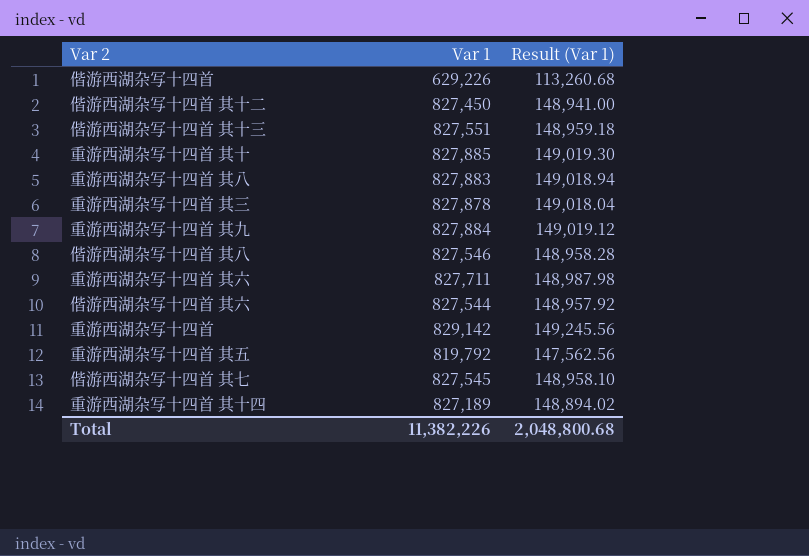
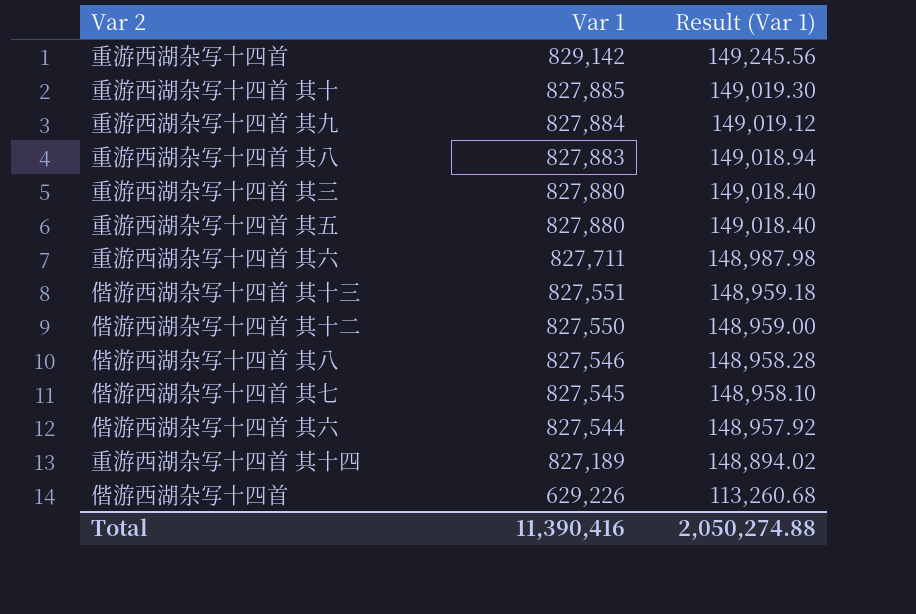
row order: none -> Var 1 descending
重游西湖杂写十四首 其三 | Var 1: 827,878 -> 827,880
重游西湖杂写十四首 其三 | Result (Var 1): 149,018.04 -> 149,018.40
重游西湖杂写十四首 其五 | Var 1: 819,792 -> 827,880
重游西湖杂写十四首 其五 | Result (Var 1): 147,562.56 -> 149,018.40
偕游西湖杂写十四首 其十二 | Var 1: 827,450 -> 827,550
偕游西湖杂写十四首 其十二 | Result (Var 1): 148,941.00 -> 148,959.00
Total | Var 1: 11,382,226 -> 11,390,416
Total | Result (Var 1): 2,048,800.68 -> 2,050,274.88

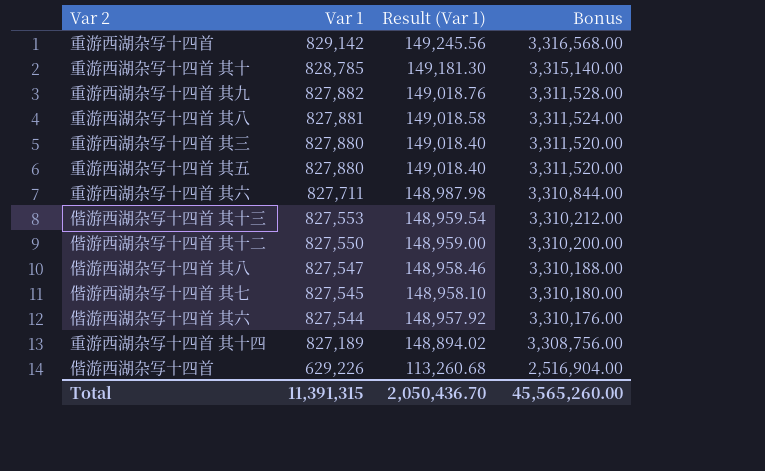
column Bonus | formula: none -> [Var 1] * 4
重游西湖杂写十四首 其十 | Var 1: 827,885 -> 828,785
重游西湖杂写十四首 其十 | Result (Var 1): 149,019.30 -> 149,181.30
重游西湖杂写十四首 其九 | Var 1: 827,884 -> 827,882
重游西湖杂写十四首 其九 | Result (Var 1): 149,019.12 -> 149,018.76
重游西湖杂写十四首 其八 | Var 1: 827,883 -> 827,881
重游西湖杂写十四首 其八 | Result (Var 1): 149,018.94 -> 149,018.58
偕游西湖杂写十四首 其十三 | Var 1: 827,551 -> 827,553
偕游西湖杂写十四首 其十三 | Result (Var 1): 148,959.18 -> 148,959.54
偕游西湖杂写十四首 其八 | Var 1: 827,546 -> 827,547
偕游西湖杂写十四首 其八 | Result (Var 1): 148,958.28 -> 148,958.46
Total | Var 1: 11,390,416 -> 11,391,315
Total | Result (Var 1): 2,050,274.88 -> 2,050,436.70

